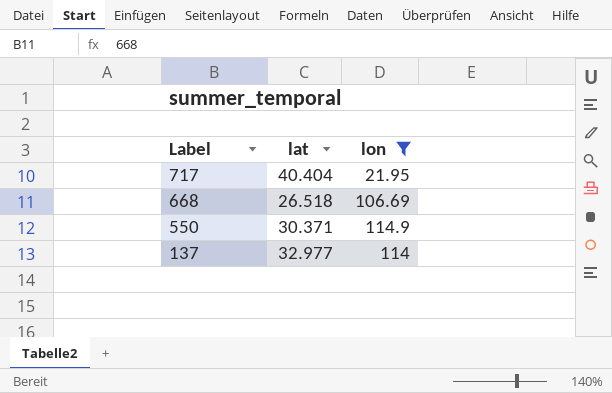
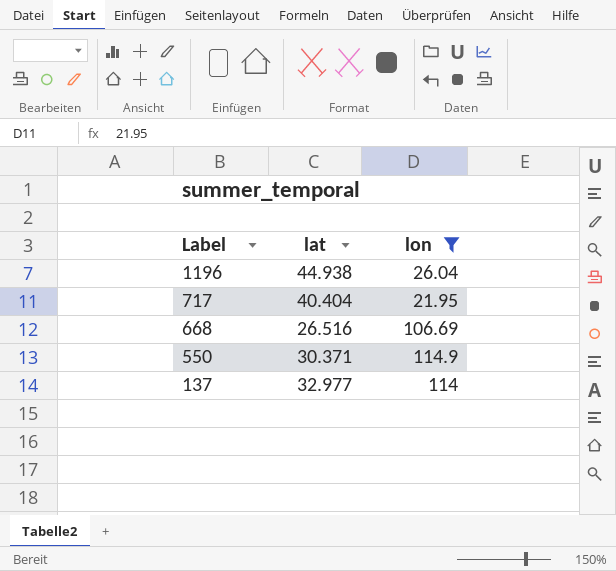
row 1196: none -> 44.938 | 26.04
668 | lat: 26.518 -> 26.516

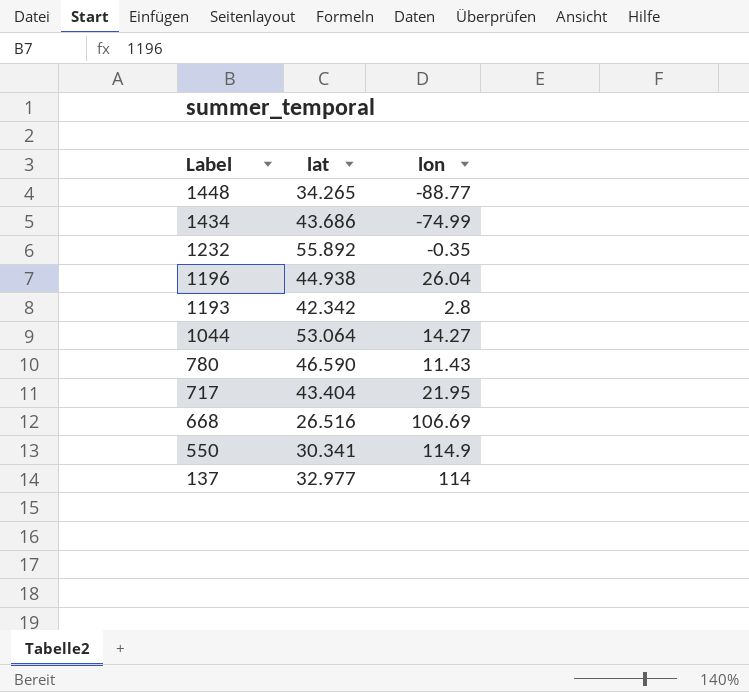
filter: lon >= 21.95 -> none
717 | lat: 40.404 -> 43.404
550 | lat: 30.371 -> 30.341

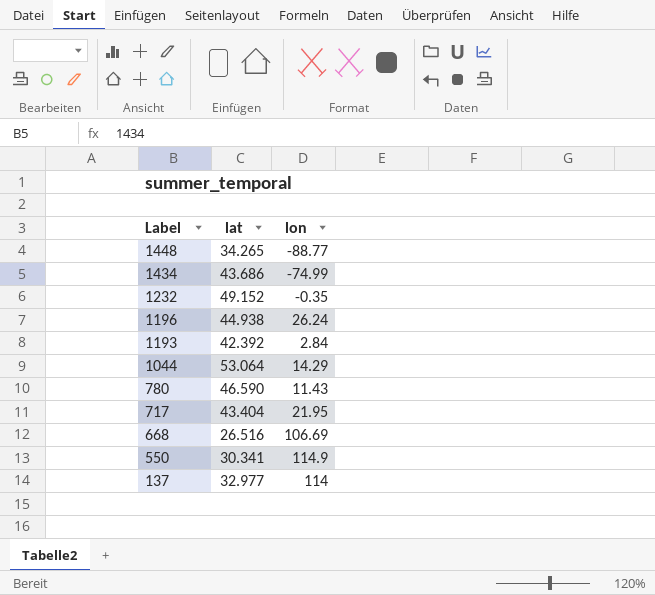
1232 | lat: 55.892 -> 49.152
1196 | lon: 26.04 -> 26.24
1193 | lat: 42.342 -> 42.392
1193 | lon: 2.8 -> 2.84
1044 | lon: 14.27 -> 14.29

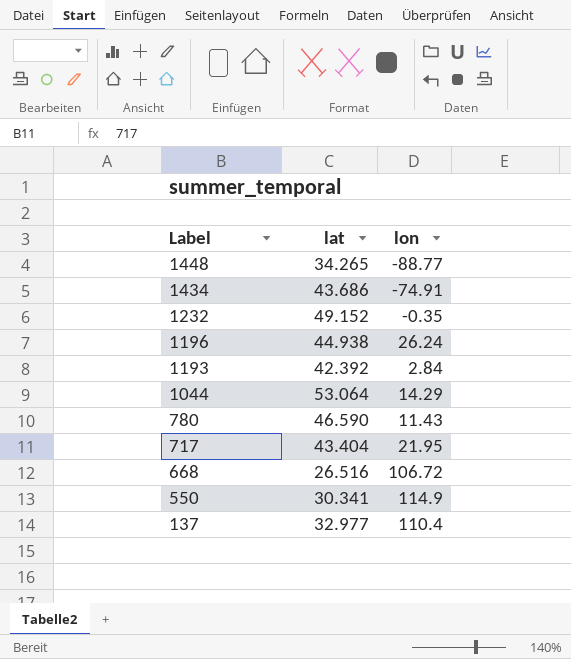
1434 | lon: -74.99 -> -74.91
668 | lon: 106.69 -> 106.72
137 | lon: 114 -> 110.4

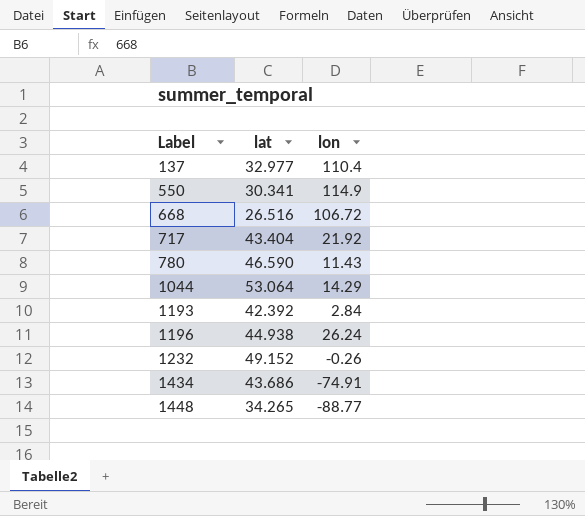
row order: Label descending -> Label ascending
717 | lon: 21.95 -> 21.92
1232 | lon: -0.35 -> -0.26

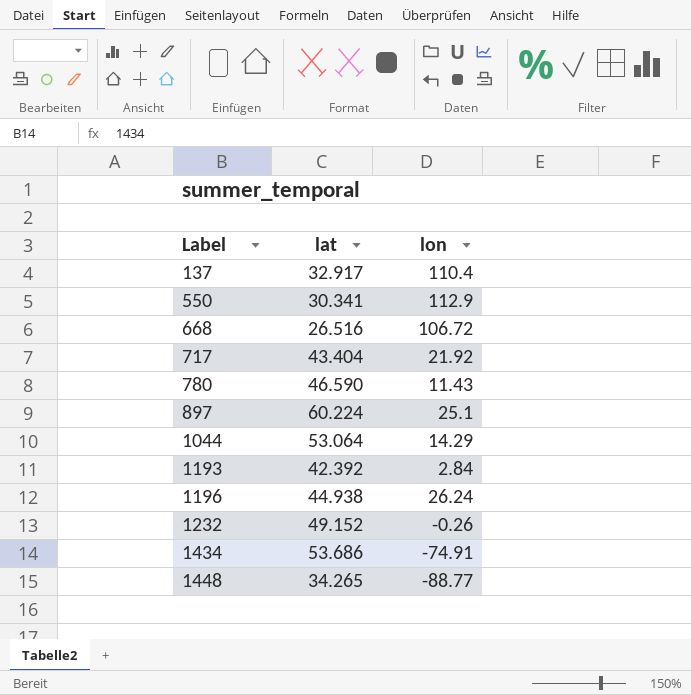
137 | lat: 32.977 -> 32.917
550 | lon: 114.9 -> 112.9
row 897: none -> 60.224 | 25.1
1434 | lat: 43.686 -> 53.686

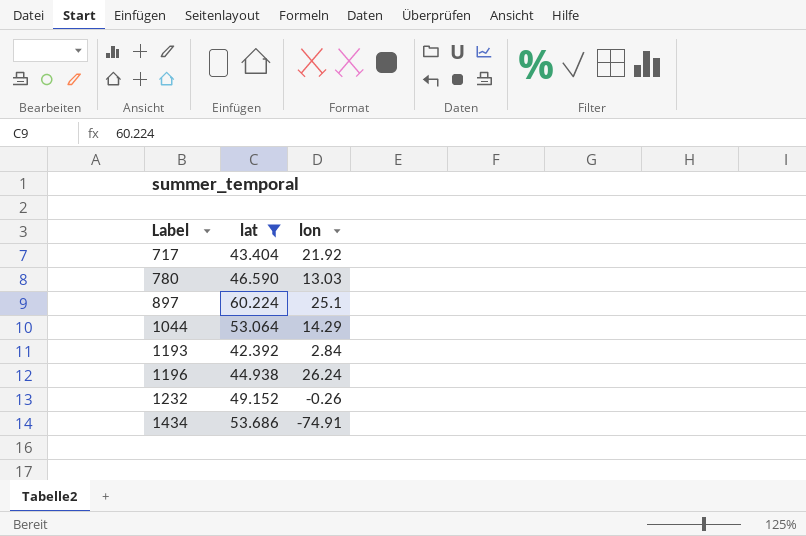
filter: none -> lat >= 42.392
780 | lon: 11.43 -> 13.03

